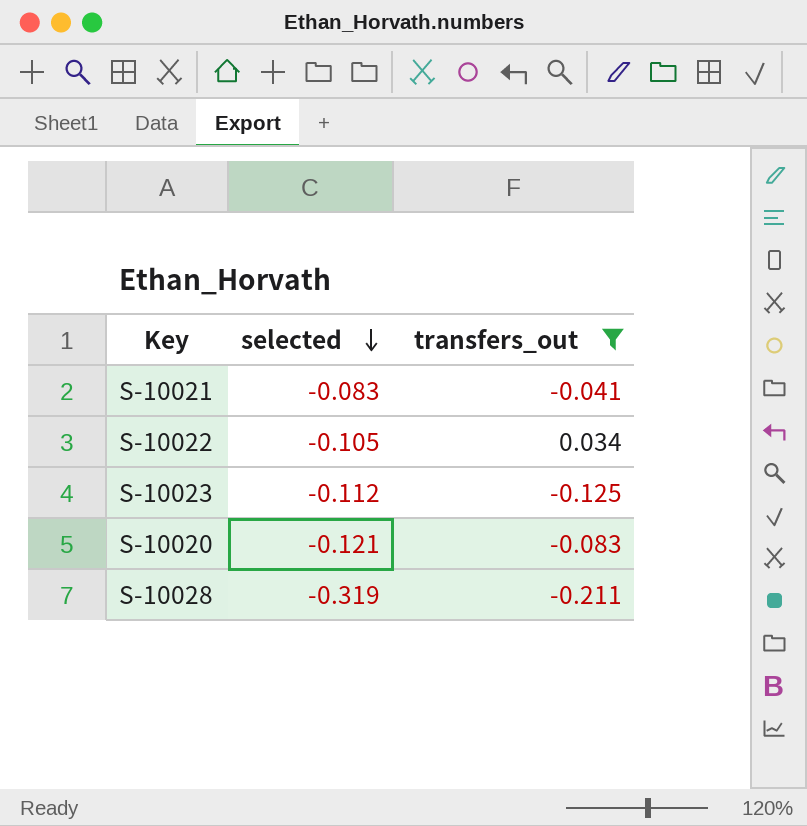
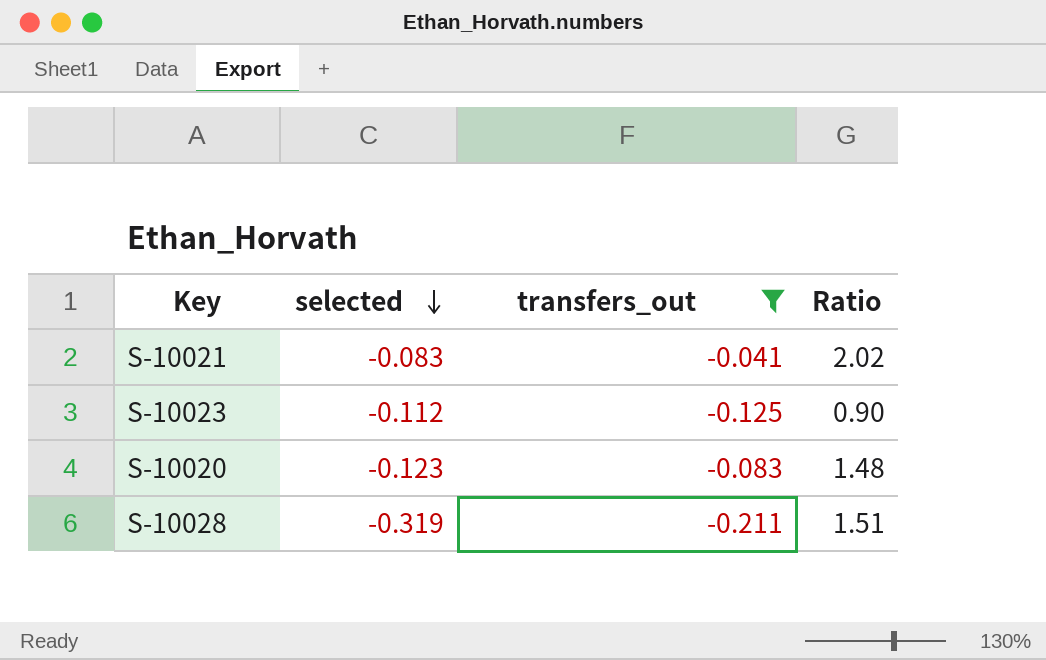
column Ratio | formula: none -> [selected] / [transfers_out]
row S-10022: -0.105 | 0.034 -> none
S-10020 | selected: -0.121 -> -0.123

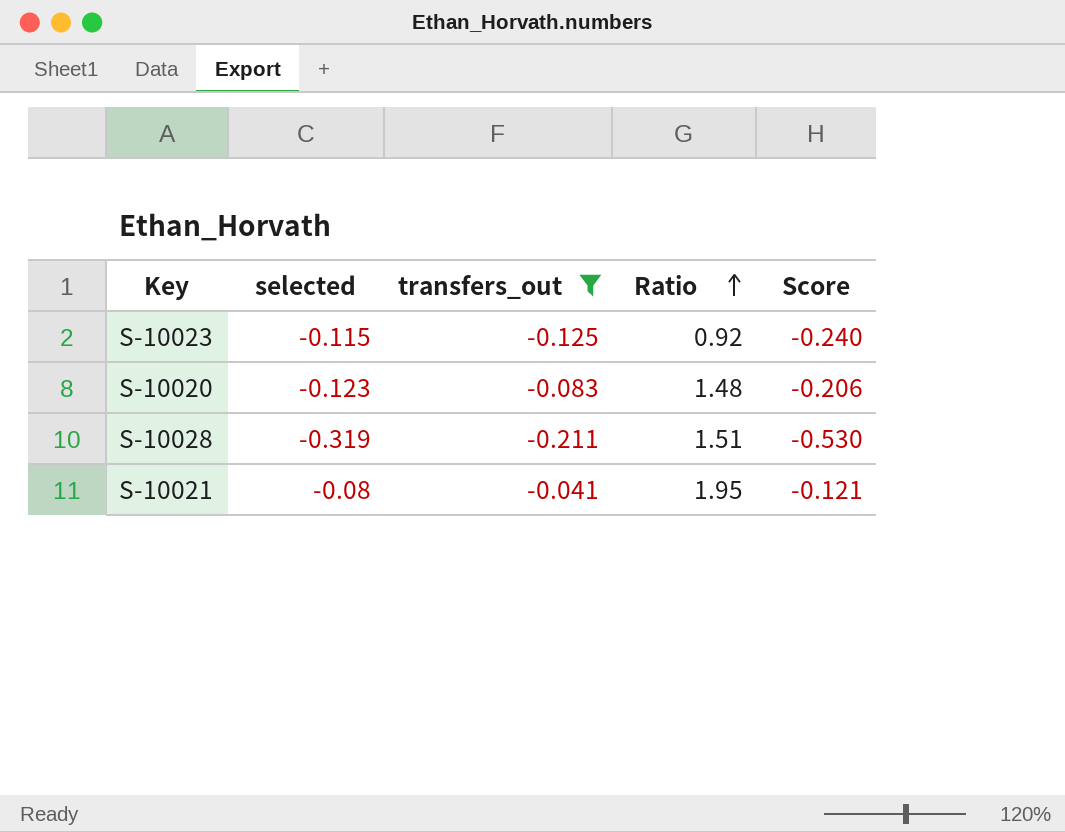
row order: selected descending -> Ratio ascending
column Score | formula: none -> [selected] + [transfers_out]
S-10023 | selected: -0.112 -> -0.115
S-10023 | Ratio: 0.90 -> 0.92
S-10021 | selected: -0.083 -> -0.08
S-10021 | Ratio: 2.02 -> 1.95

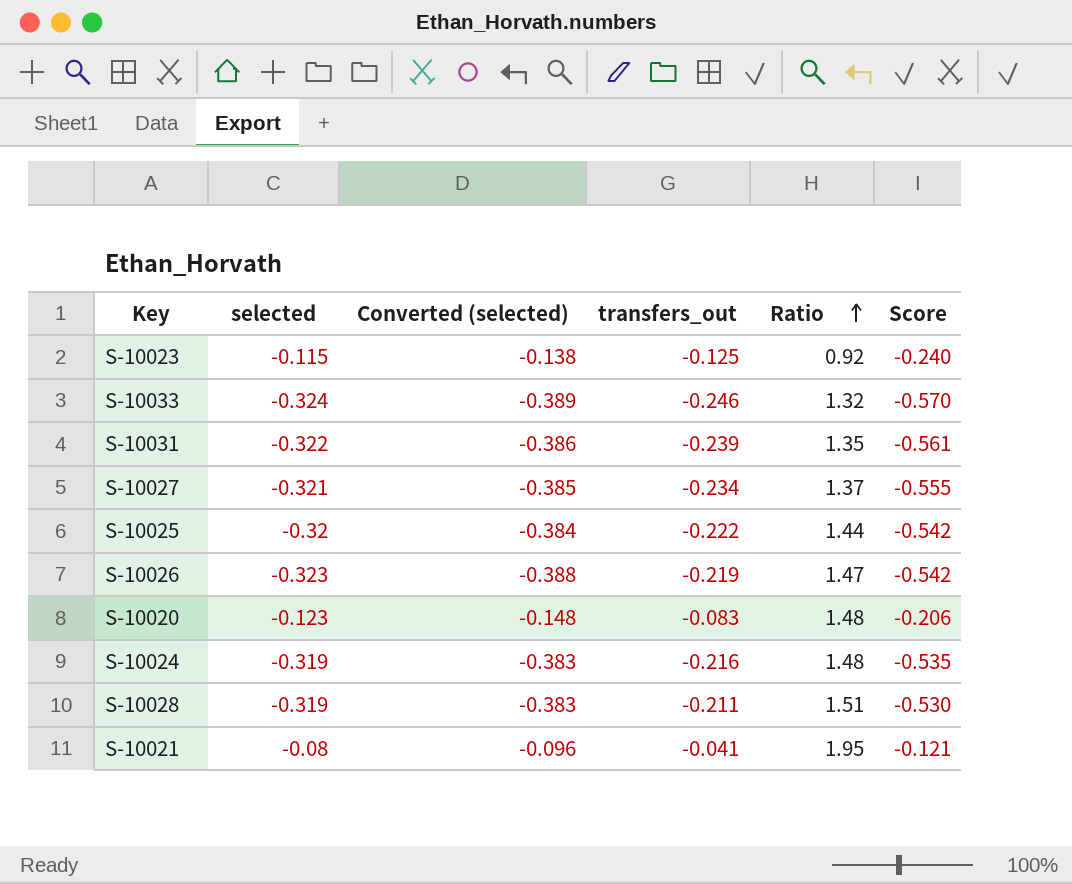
filter: transfers_out >= -0.211 -> none
column Converted (selected) | formula: none -> [selected] * 1.2

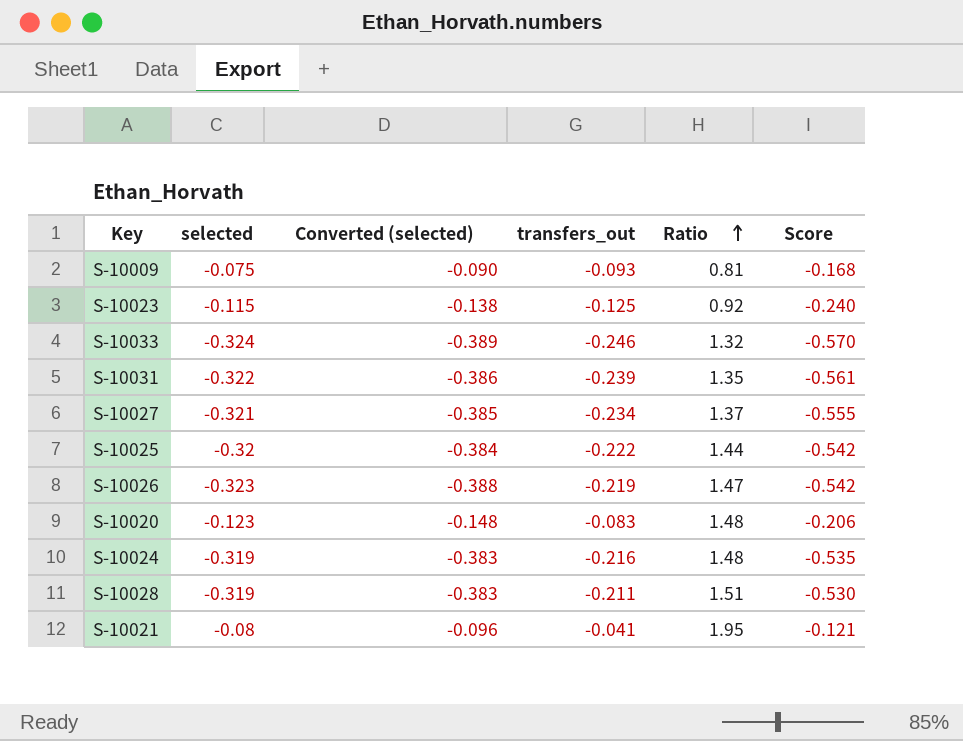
row S-10009: none -> -0.075 | -0.090 | -0.093 | 0.81 | -0.168

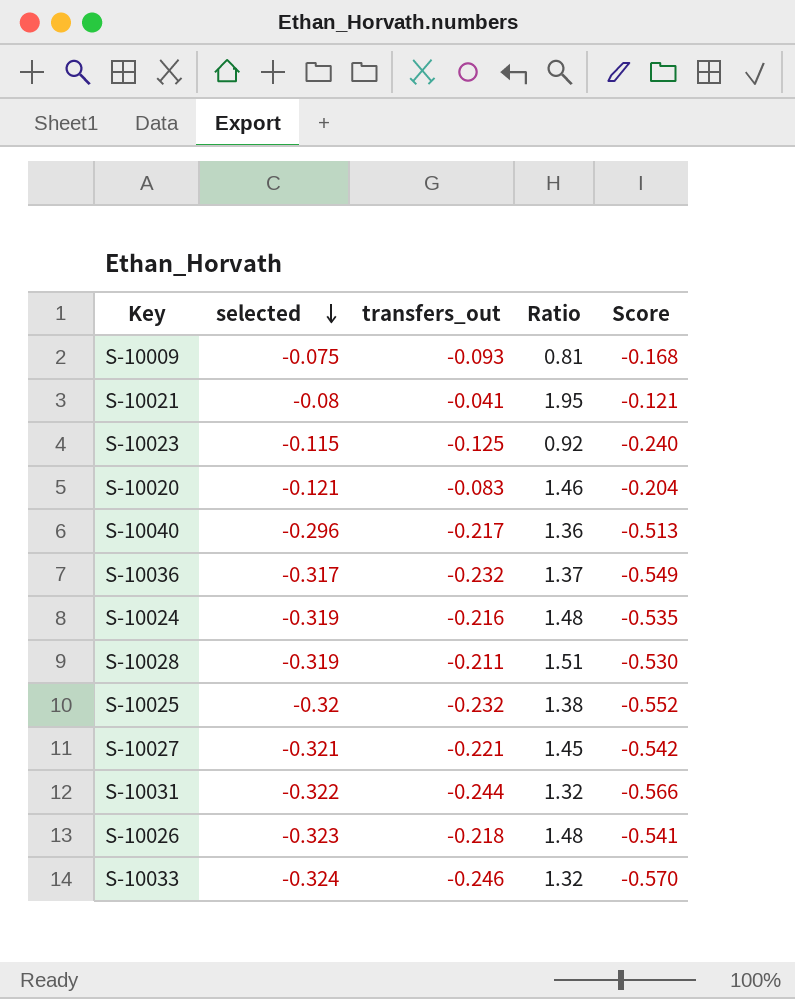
row order: Ratio ascending -> selected descending
column Converted (selected) | formula: [selected] * 1.2 -> none
S-10020 | selected: -0.123 -> -0.121
S-10020 | Ratio: 1.48 -> 1.46
S-10020 | Score: -0.206 -> -0.204
row S-10040: none -> -0.296 | -0.217 | 1.36 | -0.513
row S-10036: none -> -0.317 | -0.232 | 1.37 | -0.549
S-10025 | transfers_out: -0.222 -> -0.232
S-10025 | Ratio: 1.44 -> 1.38
S-10025 | Score: -0.542 -> -0.552
S-10027 | transfers_out: -0.234 -> -0.221
S-10027 | Ratio: 1.37 -> 1.45
S-10027 | Score: -0.555 -> -0.542
S-10031 | transfers_out: -0.239 -> -0.244
S-10031 | Ratio: 1.35 -> 1.32
S-10031 | Score: -0.561 -> -0.566
S-10026 | transfers_out: -0.219 -> -0.218
S-10026 | Ratio: 1.47 -> 1.48
S-10026 | Score: -0.542 -> -0.541

